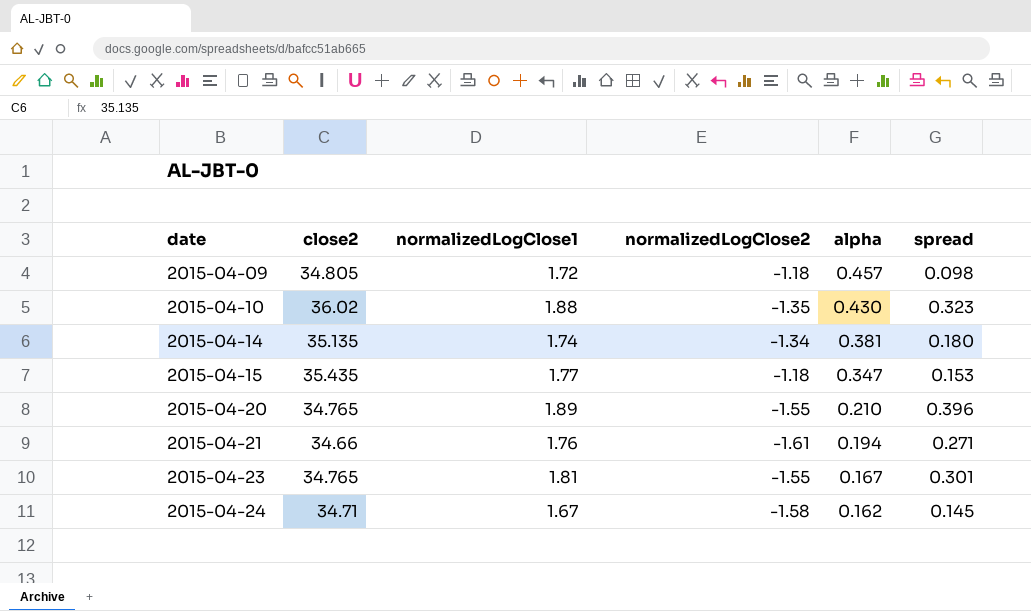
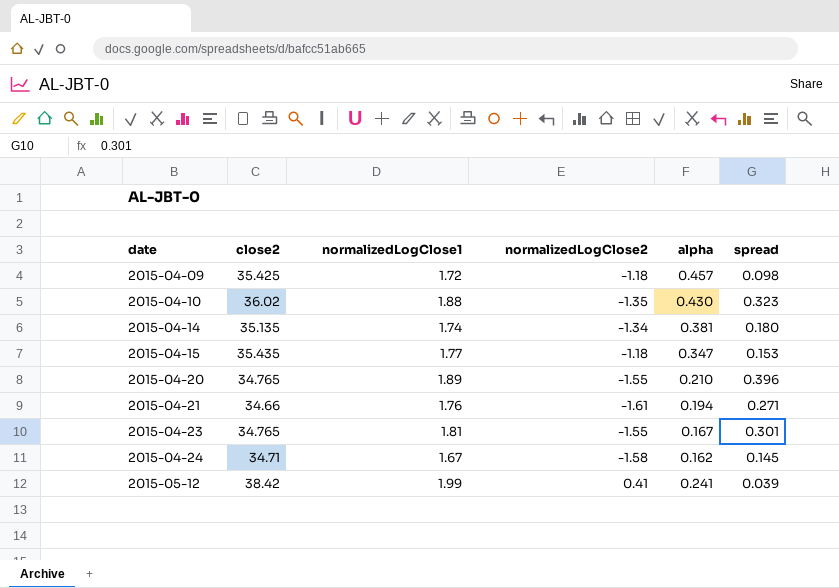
2015-04-09 | close2: 34.805 -> 35.425
row 2015-05-12: none -> 38.42 | 1.99 | 0.41 | 0.241 | 0.039

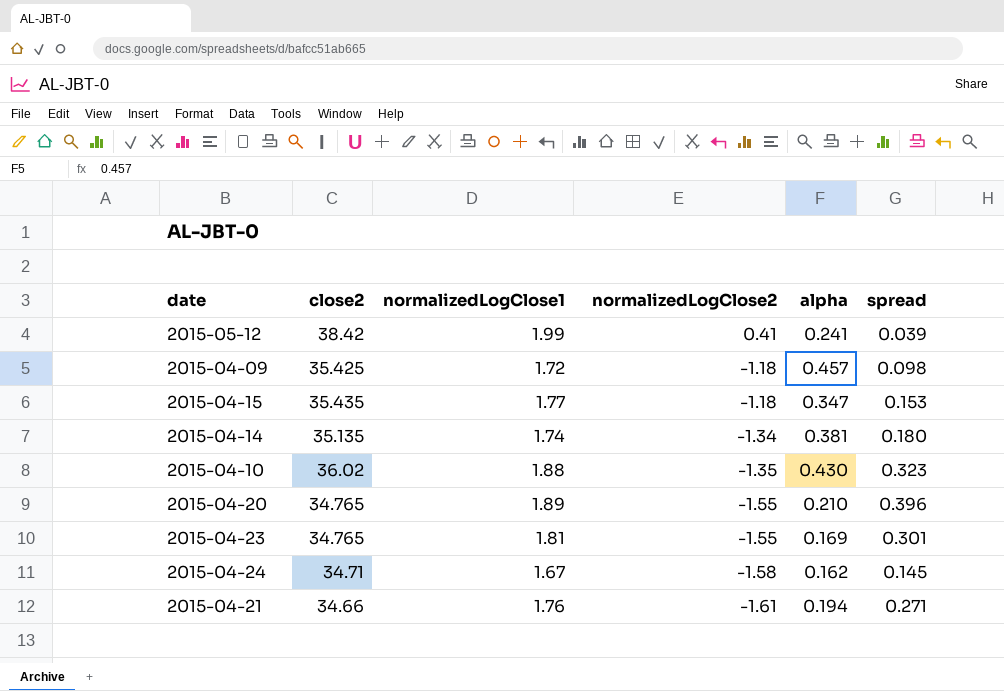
row order: date ascending -> normalizedLogClose2 descending
2015-04-23 | alpha: 0.167 -> 0.169

